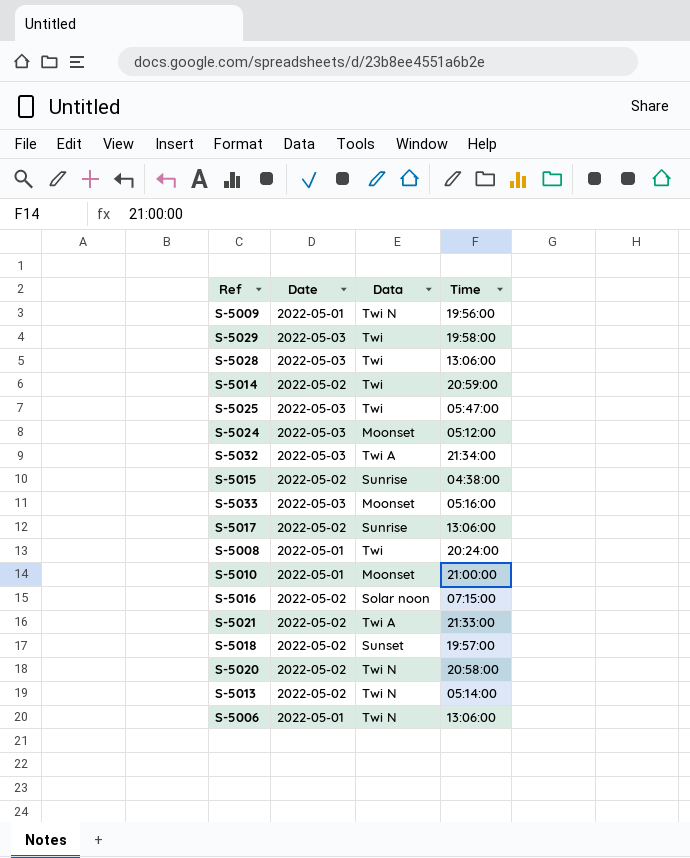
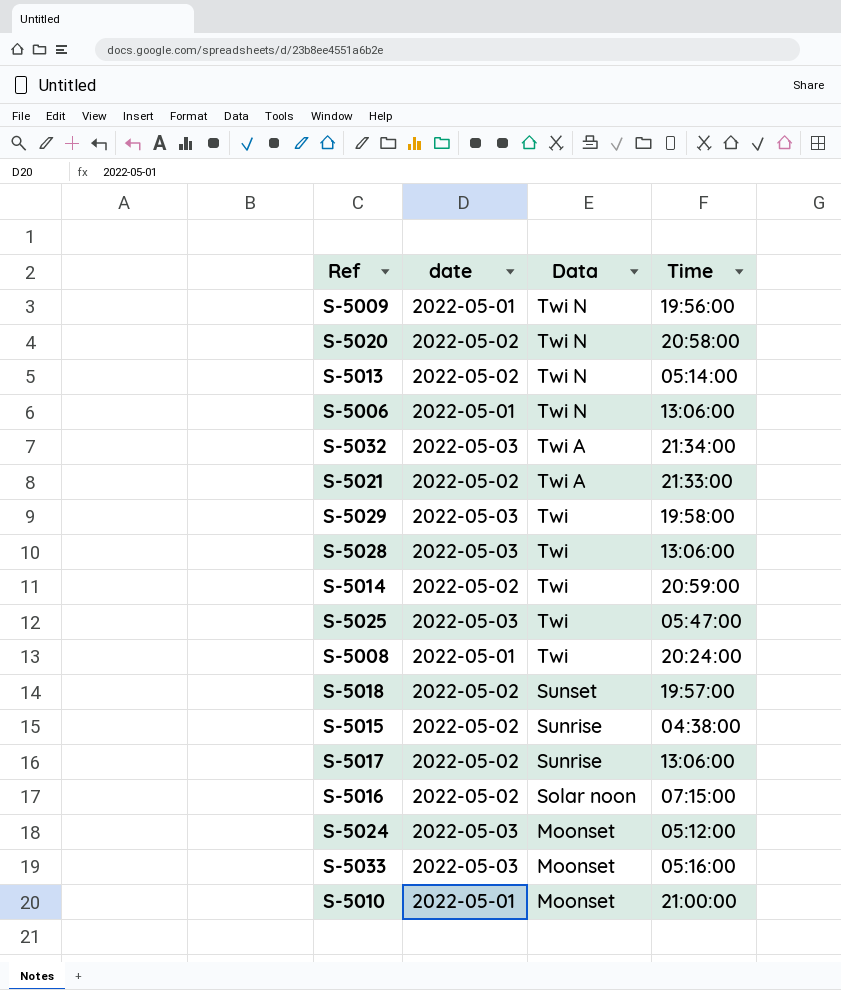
row order: none -> Data descending
column name: Date -> date

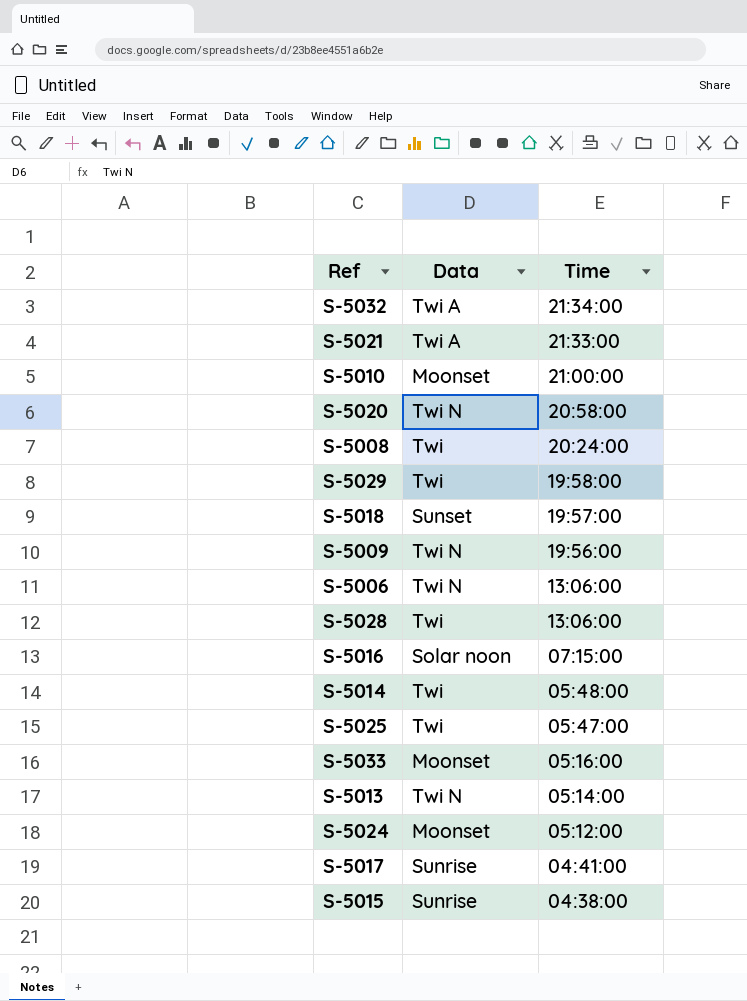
row order: Data descending -> Time descending
column date | position: 2 -> none
S-5014 | Time: 20:59:00 -> 05:48:00
S-5017 | Time: 13:06:00 -> 04:41:00

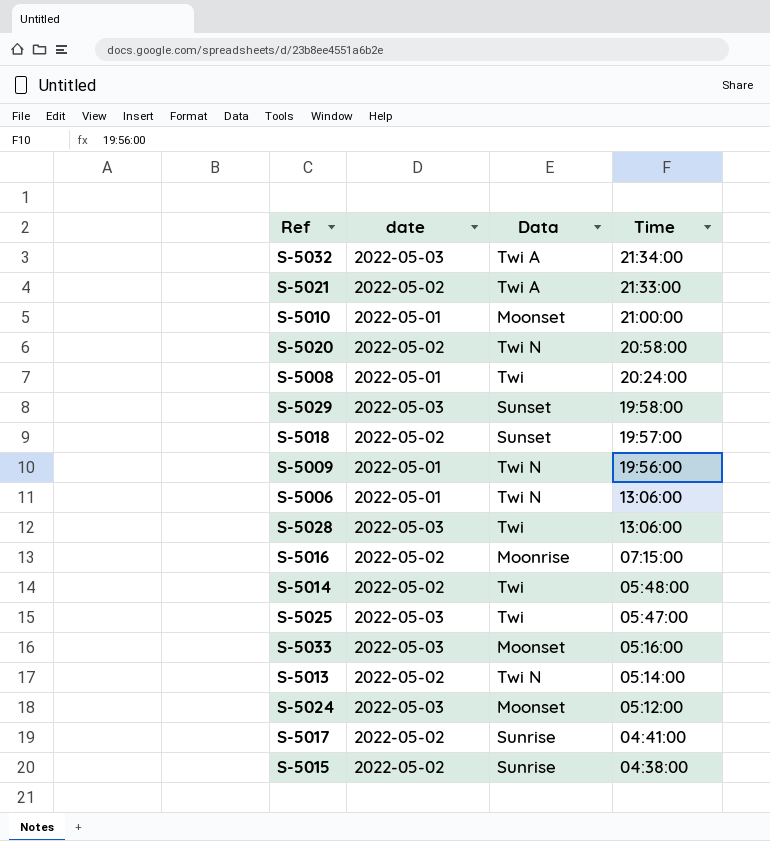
column date | position: none -> 2
S-5029 | Data: Twi -> Sunset
S-5016 | Data: Solar noon -> Moonrise

